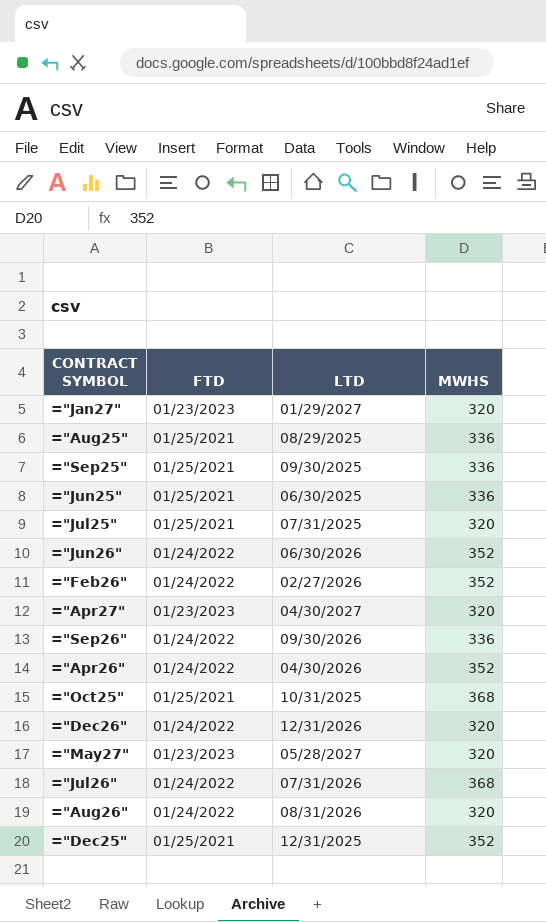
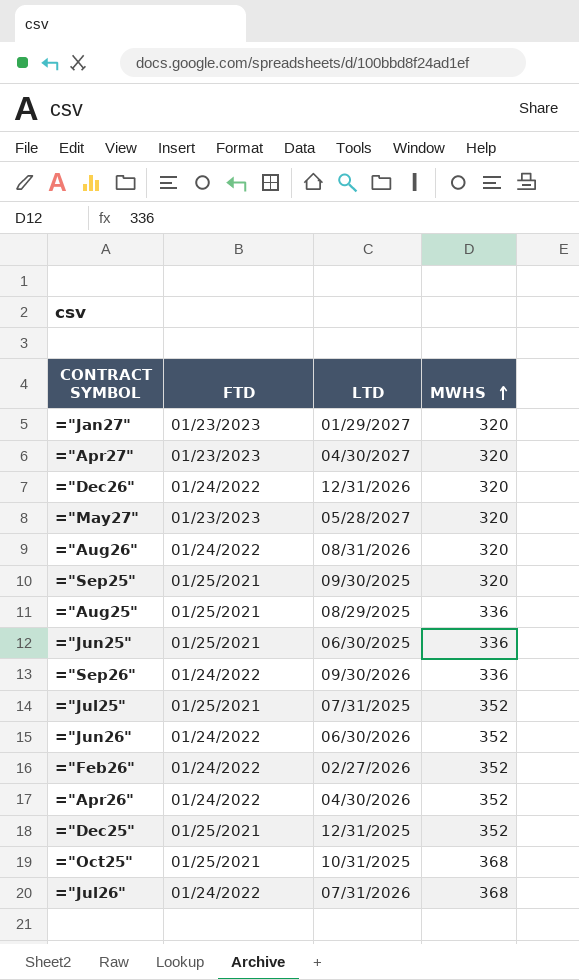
row order: none -> MWHS ascending
="Sep25" | MWHS: 336 -> 320
="Jul25" | MWHS: 320 -> 352

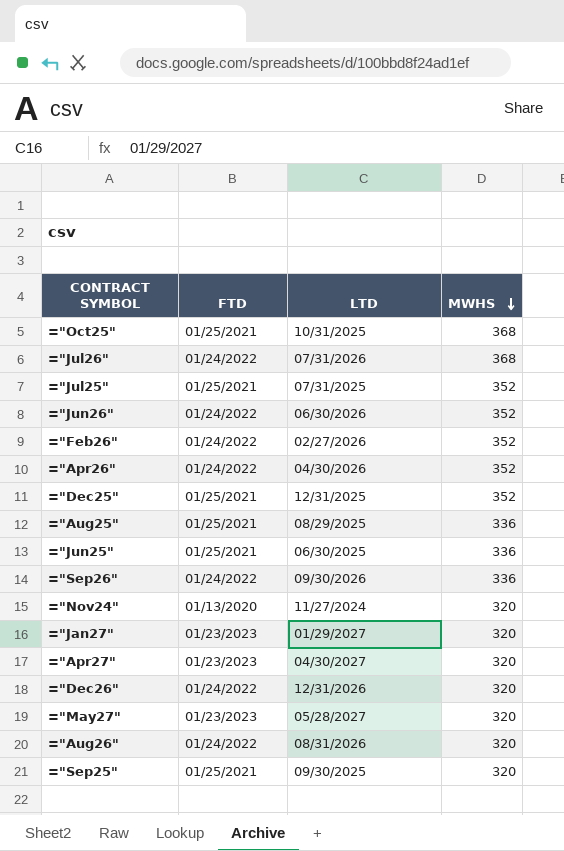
row order: MWHS ascending -> MWHS descending
row ="Nov24": none -> 01/13/2020 | 11/27/2024 | 320

